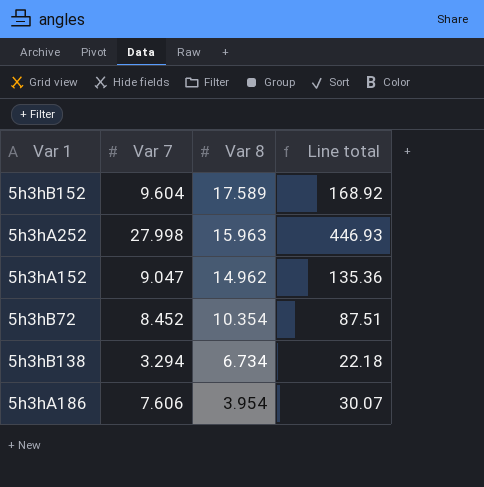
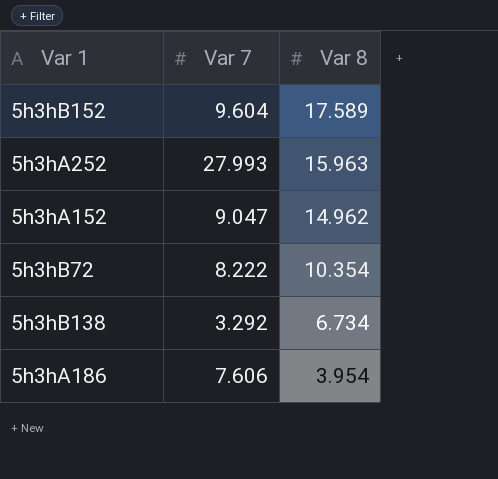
column Line total | formula: [Var 7] * [Var 8] -> none
5h3hA252 | Var 7: 27.998 -> 27.993
5h3hB72 | Var 7: 8.452 -> 8.222
5h3hB138 | Var 7: 3.294 -> 3.292

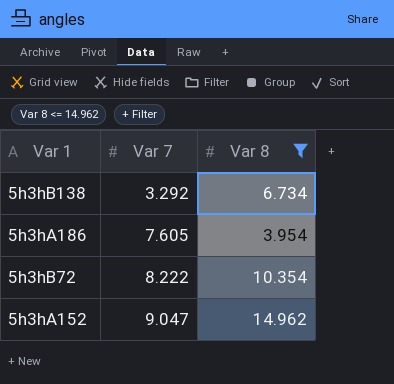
filter: none -> Var 8 <= 14.962
row order: Var 8 descending -> Var 7 ascending
5h3hA186 | Var 7: 7.606 -> 7.605

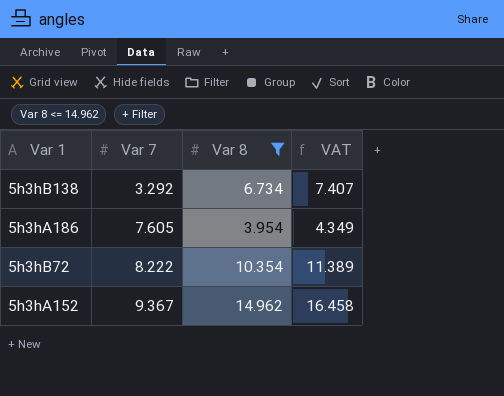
column VAT | formula: none -> [Var 8] * 1.1
5h3hA152 | Var 7: 9.047 -> 9.367

